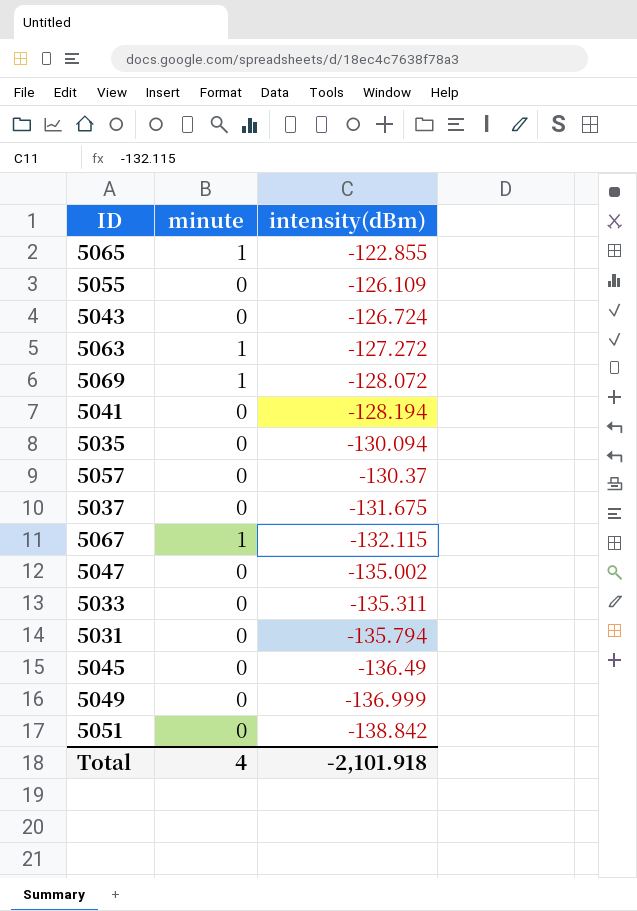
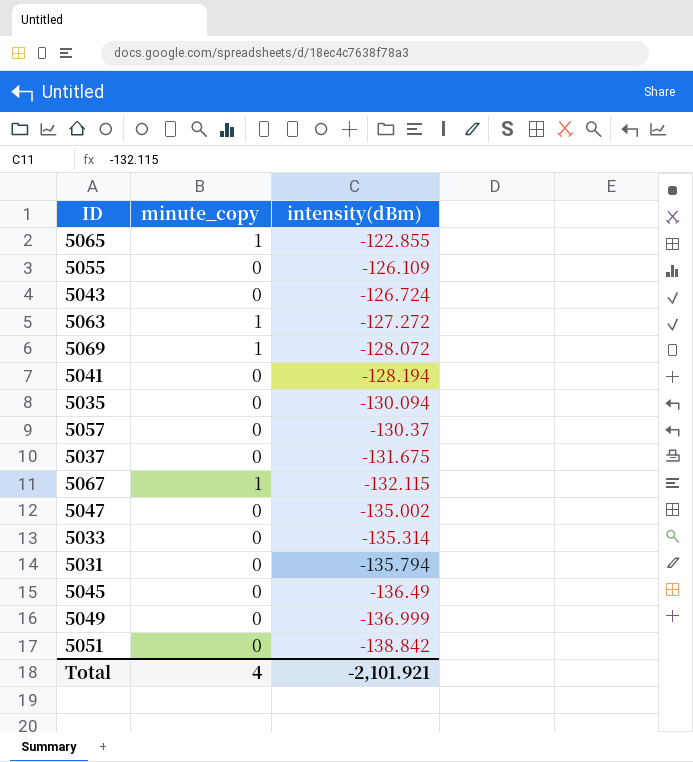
column name: minute -> minute_copy
5033 | intensity(dBm): -135.311 -> -135.314
Total | intensity(dBm): -2,101.918 -> -2,101.921

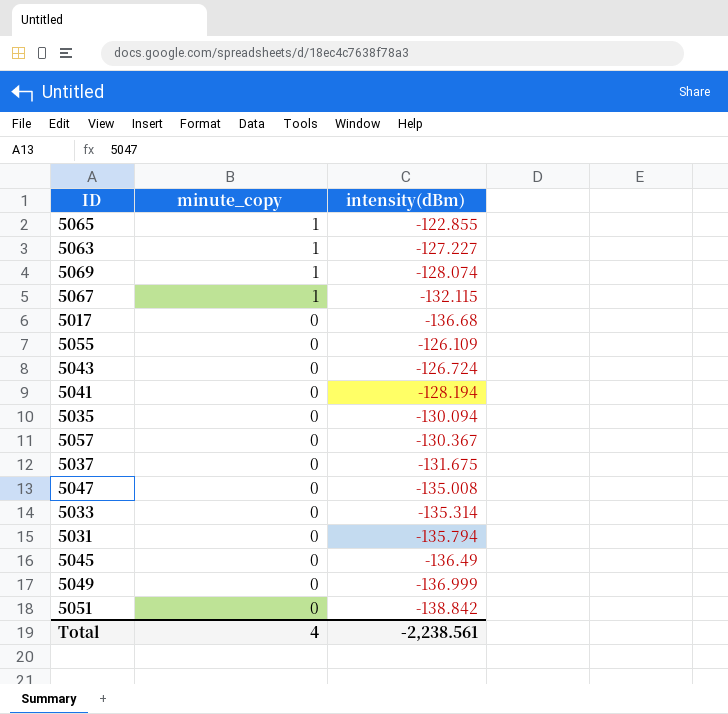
row order: intensity(dBm) descending -> minute_copy descending
5063 | intensity(dBm): -127.272 -> -127.227
5069 | intensity(dBm): -128.072 -> -128.074
row 5017: none -> 0 | -136.68
5057 | intensity(dBm): -130.37 -> -130.367
5047 | intensity(dBm): -135.002 -> -135.008
Total | intensity(dBm): -2,101.921 -> -2,238.561

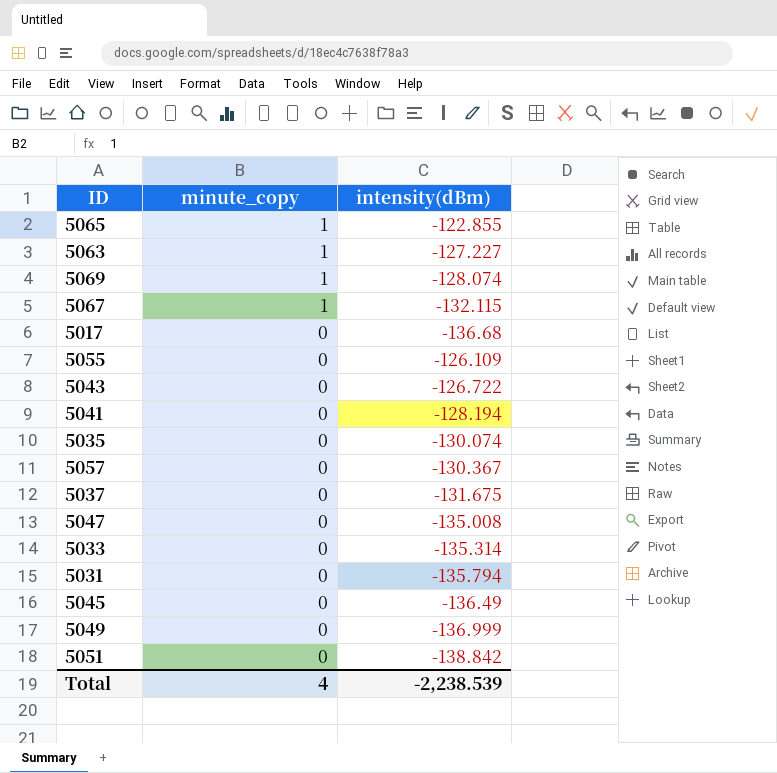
5043 | intensity(dBm): -126.724 -> -126.722
5035 | intensity(dBm): -130.094 -> -130.074
Total | intensity(dBm): -2,238.561 -> -2,238.539

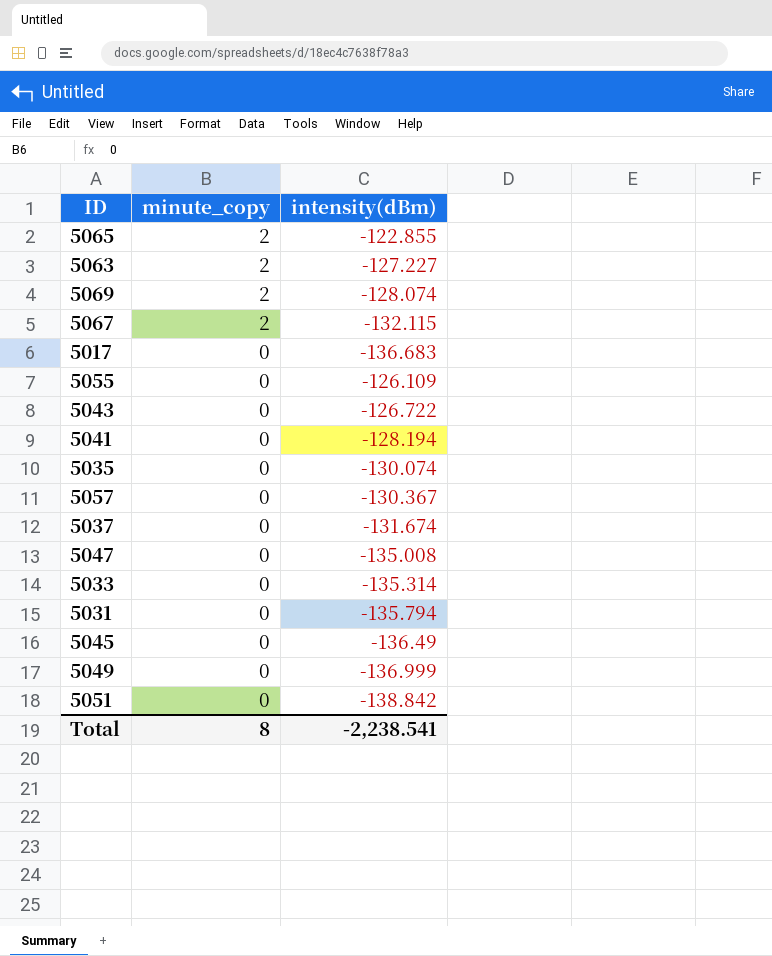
5065 | minute_copy: 1 -> 2
5063 | minute_copy: 1 -> 2
5069 | minute_copy: 1 -> 2
5067 | minute_copy: 1 -> 2
5017 | intensity(dBm): -136.68 -> -136.683
5037 | intensity(dBm): -131.675 -> -131.674
Total | minute_copy: 4 -> 8
Total | intensity(dBm): -2,238.539 -> -2,238.541

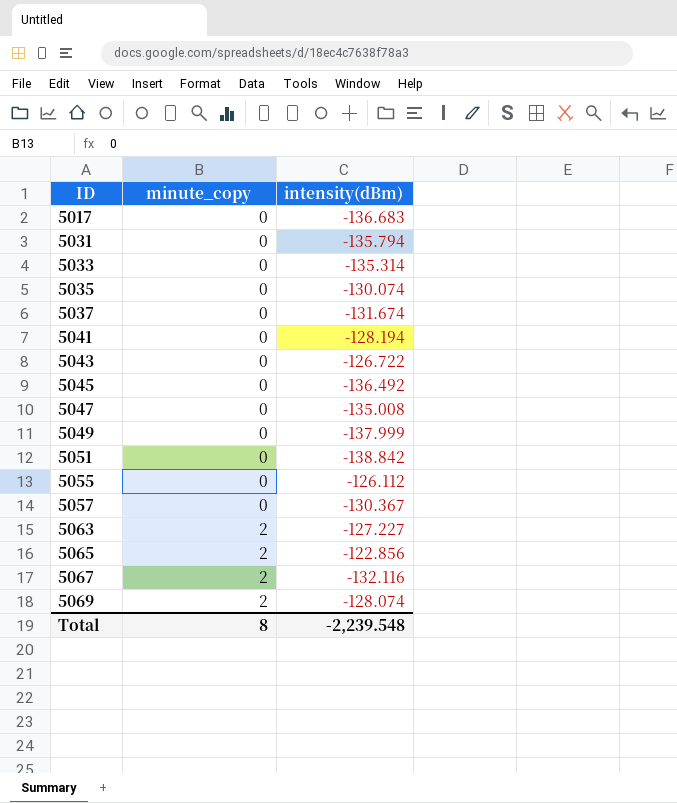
row order: minute_copy descending -> ID ascending
5045 | intensity(dBm): -136.49 -> -136.492
5049 | intensity(dBm): -136.999 -> -137.999
5055 | intensity(dBm): -126.109 -> -126.112
5065 | intensity(dBm): -122.855 -> -122.856
5067 | intensity(dBm): -132.115 -> -132.116
Total | intensity(dBm): -2,238.541 -> -2,239.548

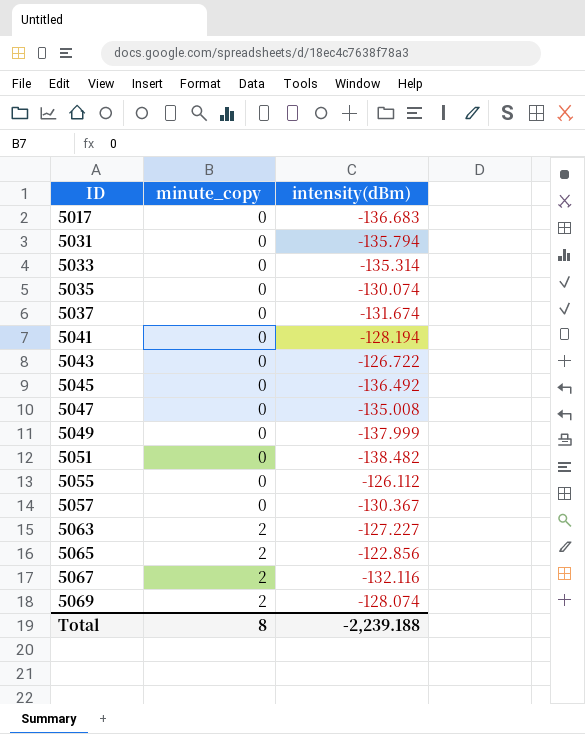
5051 | intensity(dBm): -138.842 -> -138.482
Total | intensity(dBm): -2,239.548 -> -2,239.188

